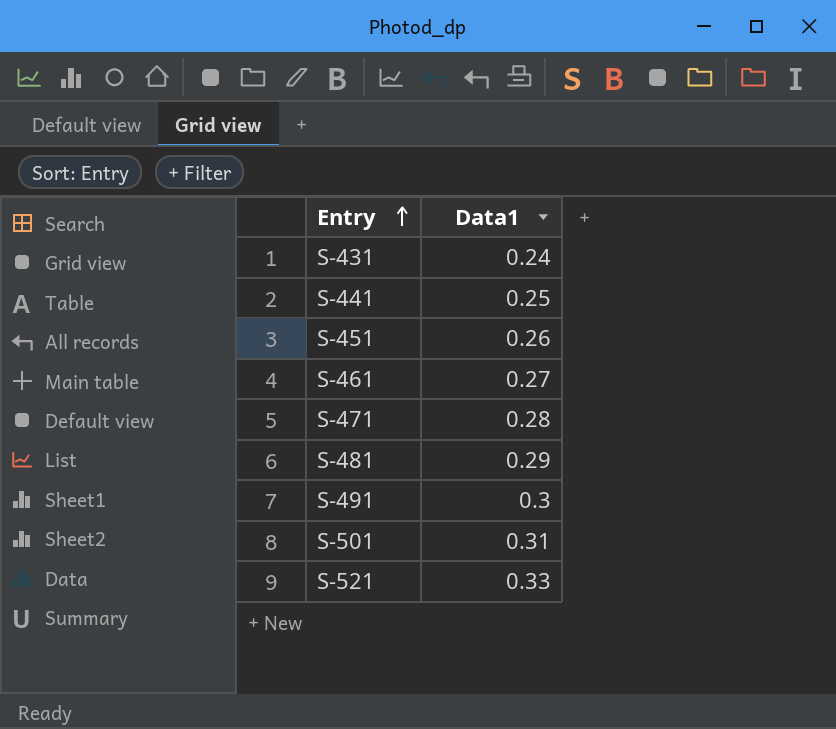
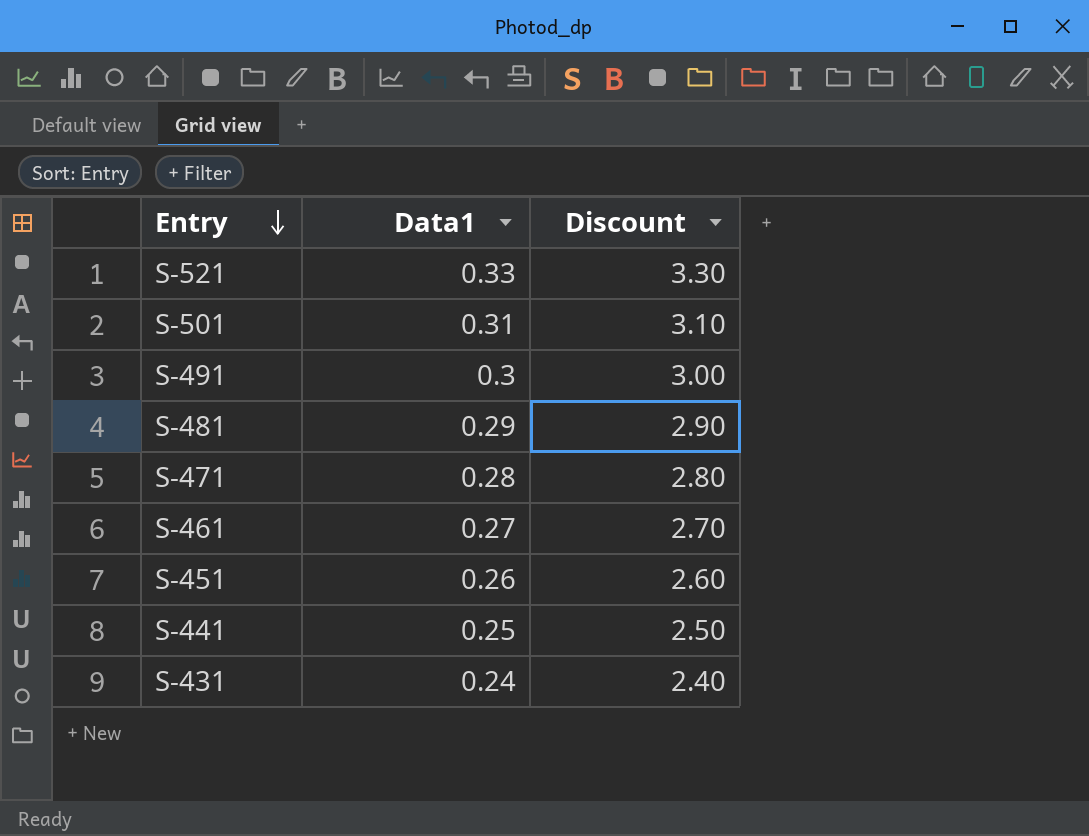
row order: Entry ascending -> Entry descending
column Discount | formula: none -> [Data1] * 10

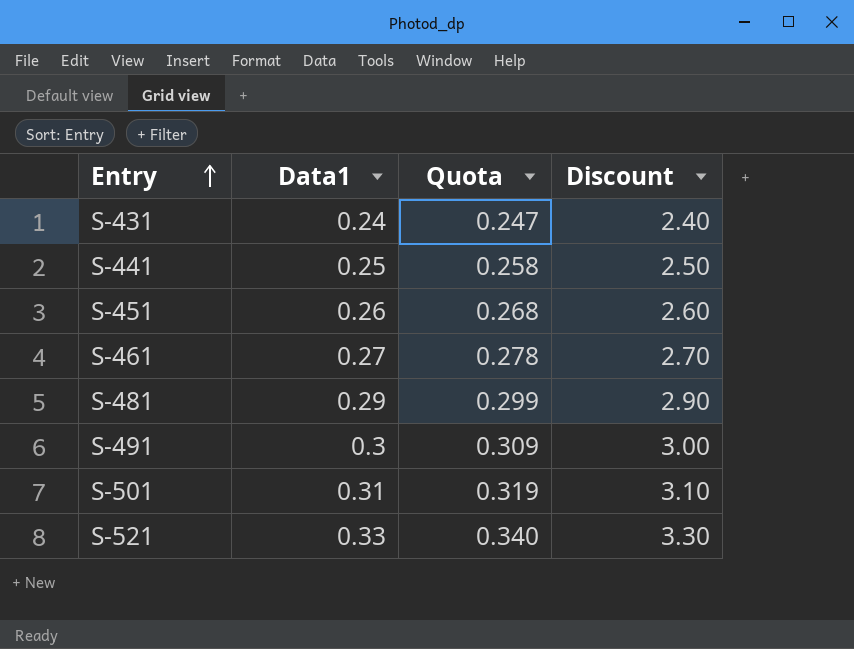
row order: Entry descending -> Entry ascending
column Quota | formula: none -> [Data1] * 1.03
row S-471: 0.28 | 2.80 -> none

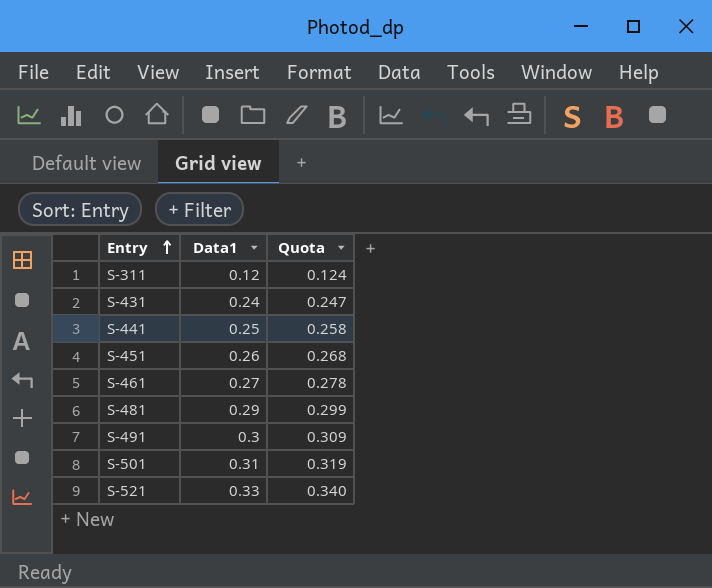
column Discount | formula: [Data1] * 10 -> none
row S-311: none -> 0.12 | 0.124

